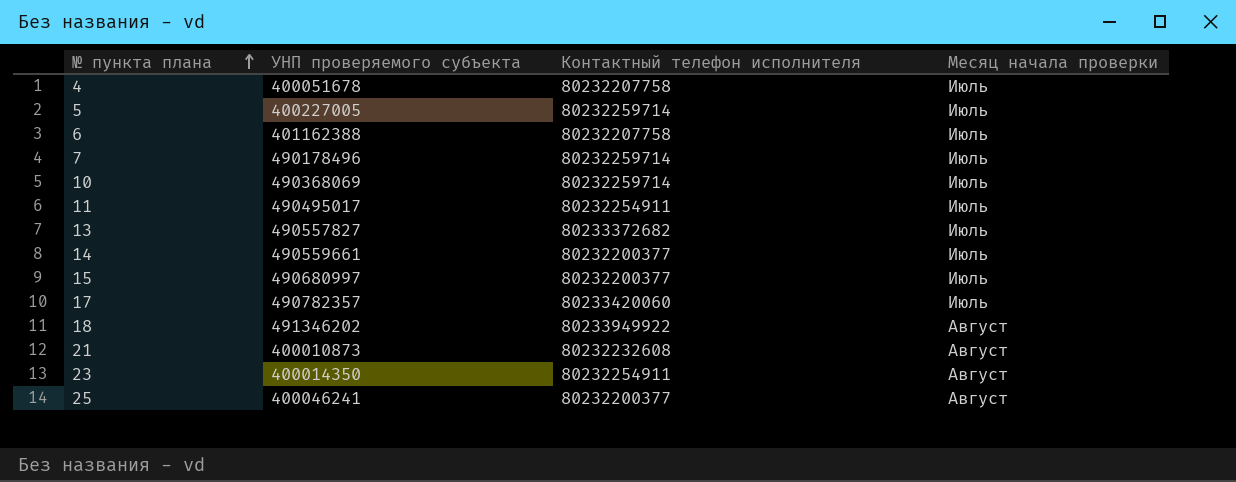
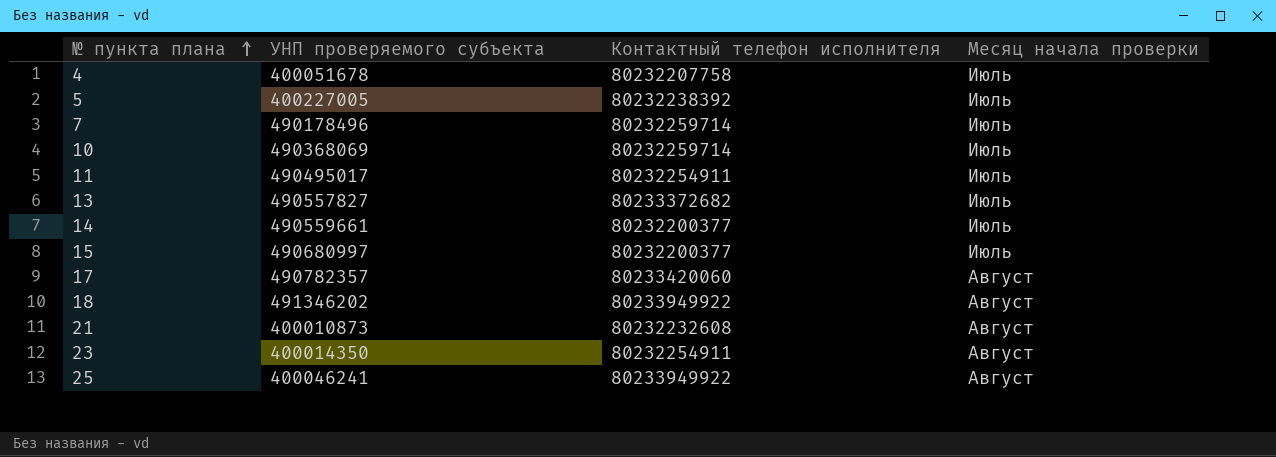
row 6: 401162388 | 80232207758 | Июль -> none
5 | Контактный телефон исполнителя: 80232259714 -> 80232238392
17 | Месяц начала проверки: Июль -> Август
25 | Контактный телефон исполнителя: 80232200377 -> 80233949922

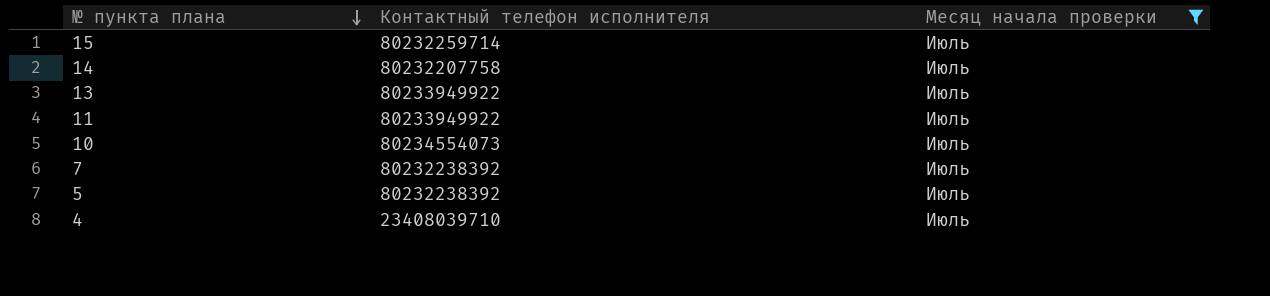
filter: none -> Месяц начала проверки = Июль
row order: № пункта плана ascending -> № пункта плана descending
column УНП проверяемого субъекта | position: 2 -> none
15 | Контактный телефон исполнителя: 80232200377 -> 80232259714
14 | Контактный телефон исполнителя: 80232200377 -> 80232207758
13 | Контактный телефон исполнителя: 80233372682 -> 80233949922
11 | Контактный телефон исполнителя: 80232254911 -> 80233949922
10 | Контактный телефон исполнителя: 80232259714 -> 80234554073
7 | Контактный телефон исполнителя: 80232259714 -> 80232238392
4 | Контактный телефон исполнителя: 80232207758 -> 23408039710

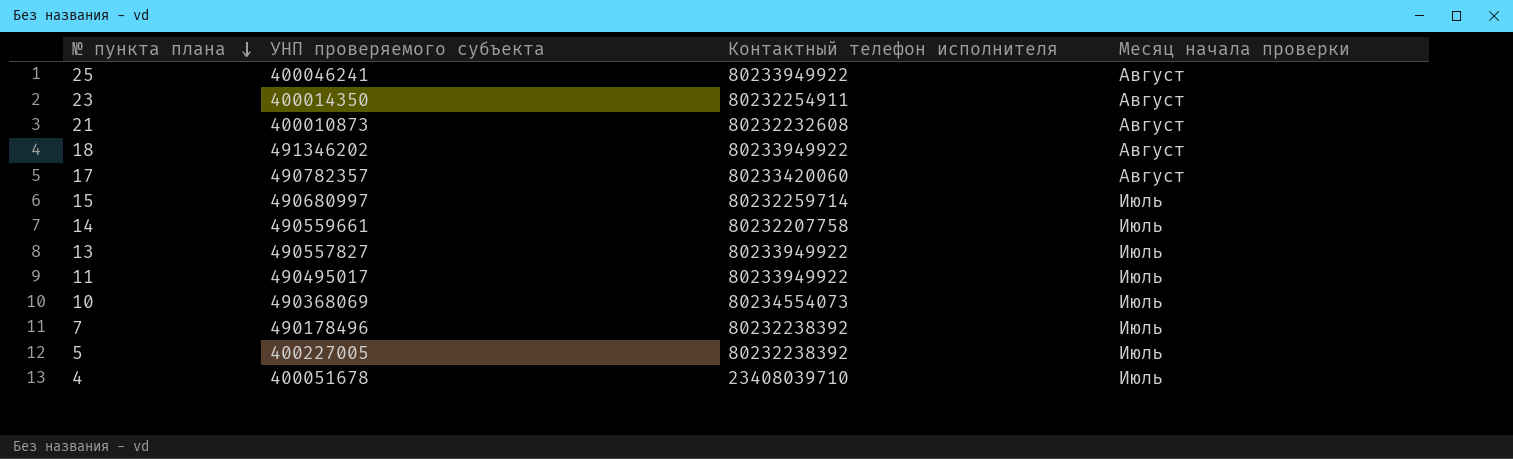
filter: Месяц начала проверки = Июль -> none
column УНП проверяемого субъекта | position: none -> 2

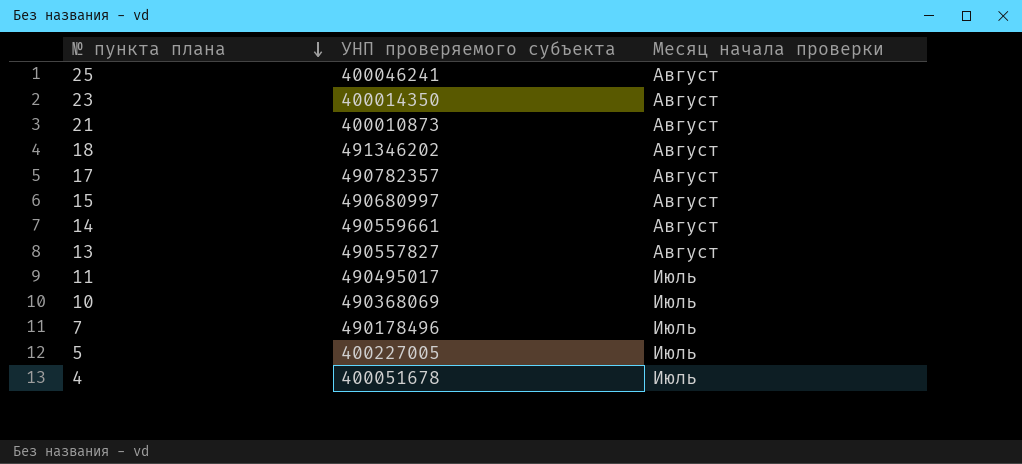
column Контактный телефон исполнителя | position: 3 -> none
15 | Месяц начала проверки: Июль -> Август
14 | Месяц начала проверки: Июль -> Август
13 | Месяц начала проверки: Июль -> Август

